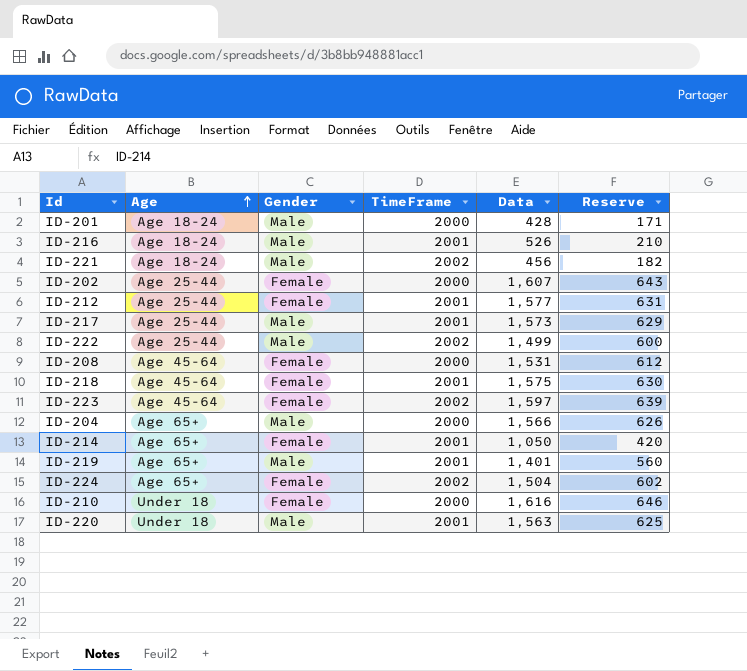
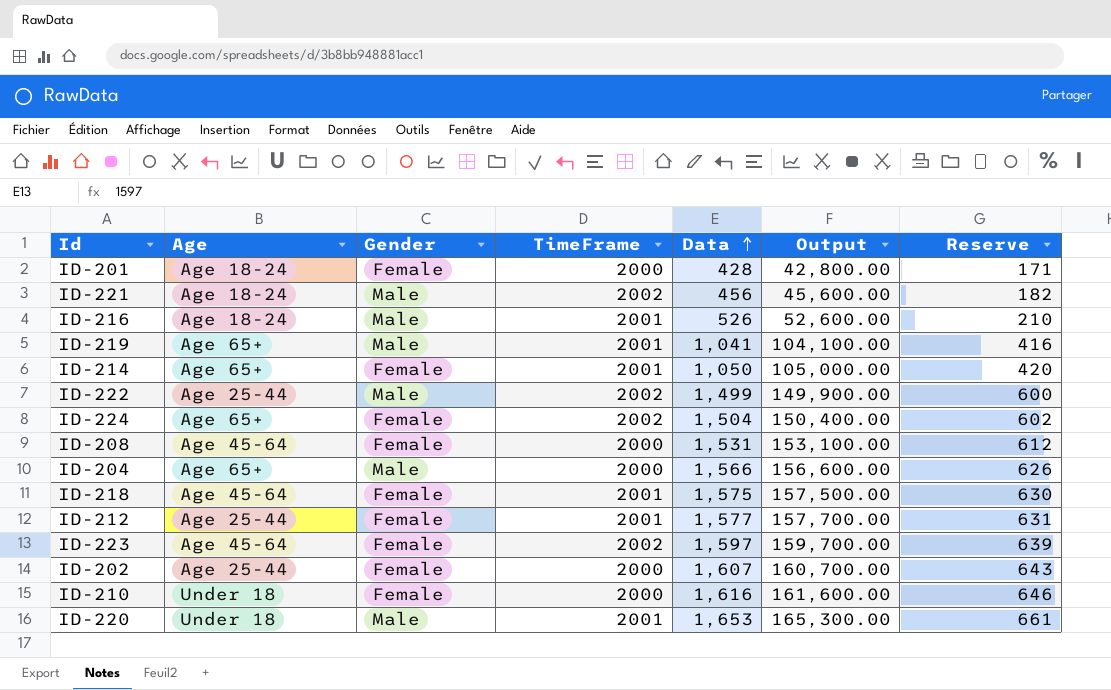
row order: Age ascending -> Data ascending
column Output | formula: none -> [Data] * 100
row ID-217: Age 25-44 | Male | 2001 | 1,573 | 629 -> none
ID-201 | Gender: Male -> Female
ID-219 | Data: 1,401 -> 1,041
ID-219 | Reserve: 560 -> 416
ID-220 | Data: 1,563 -> 1,653
ID-220 | Reserve: 625 -> 661

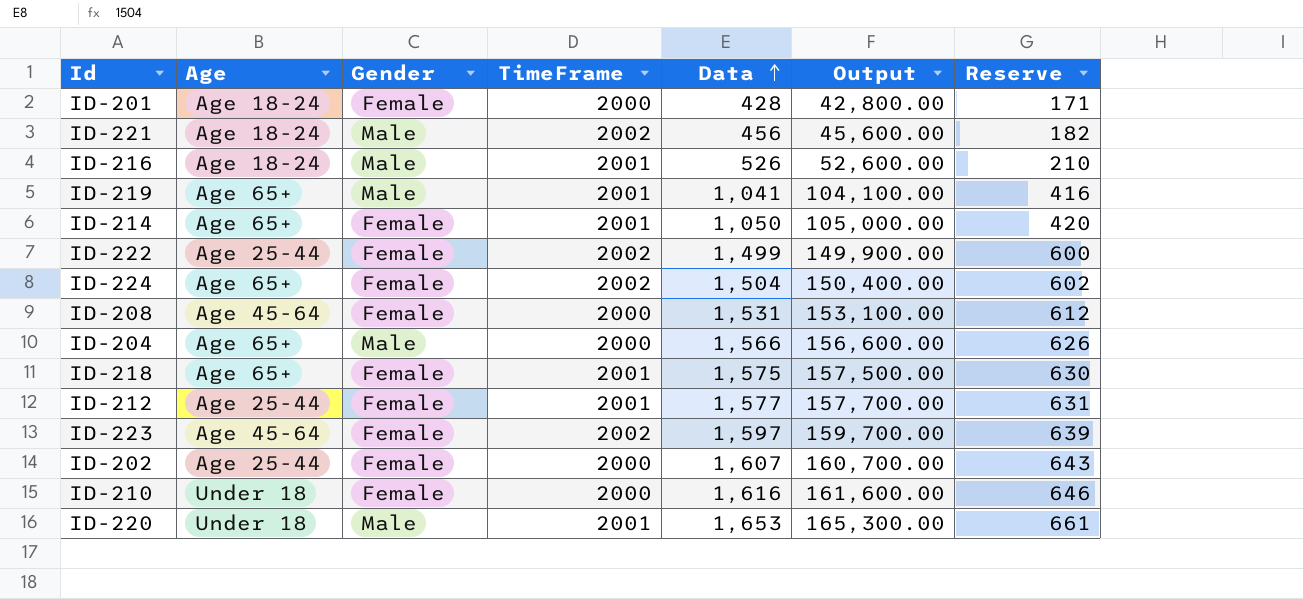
ID-222 | Gender: Male -> Female
ID-218 | Age: Age 45-64 -> Age 65+

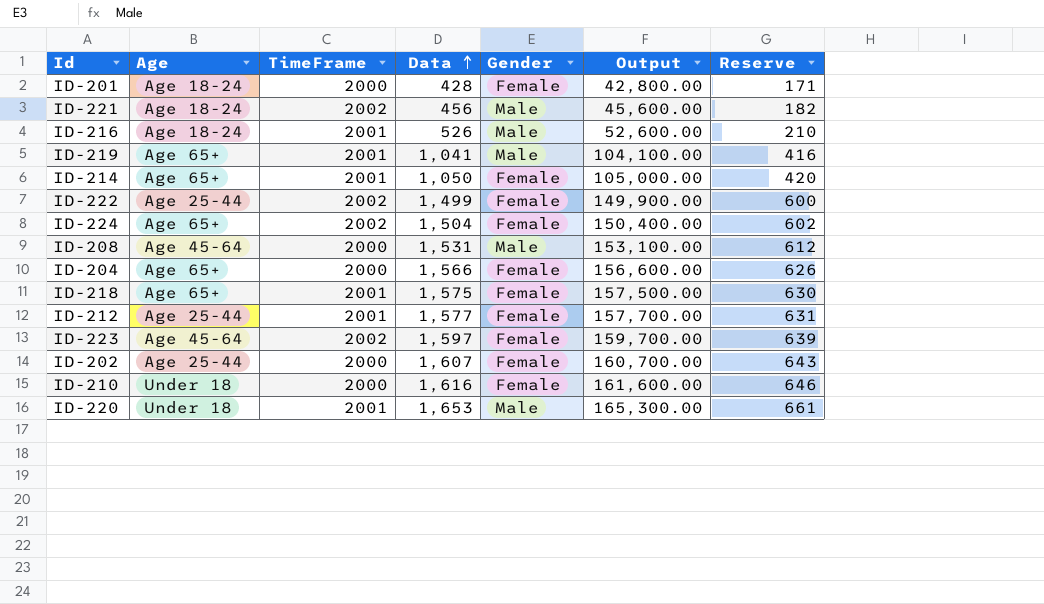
column Gender | position: 3 -> 5
ID-208 | Gender: Female -> Male
ID-204 | Gender: Male -> Female

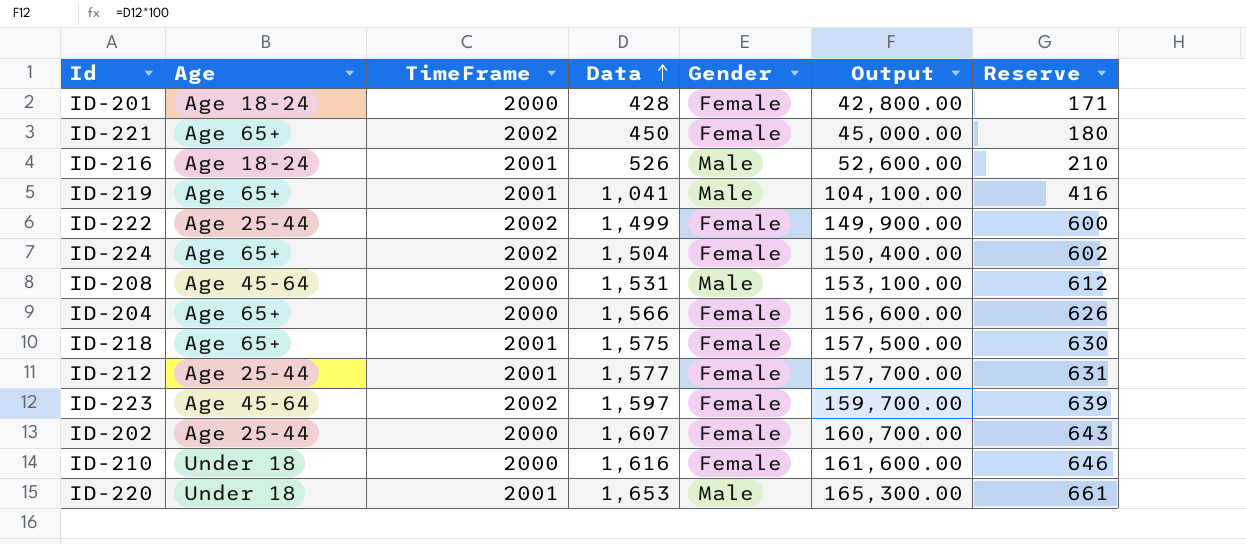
row ID-214: Age 65+ | 2001 | 1,050 | Female | 105,000.00 | 420 -> none
ID-221 | Age: Age 18-24 -> Age 65+
ID-221 | Data: 456 -> 450
ID-221 | Gender: Male -> Female
ID-221 | Output: 45,600.00 -> 45,000.00
ID-221 | Reserve: 182 -> 180

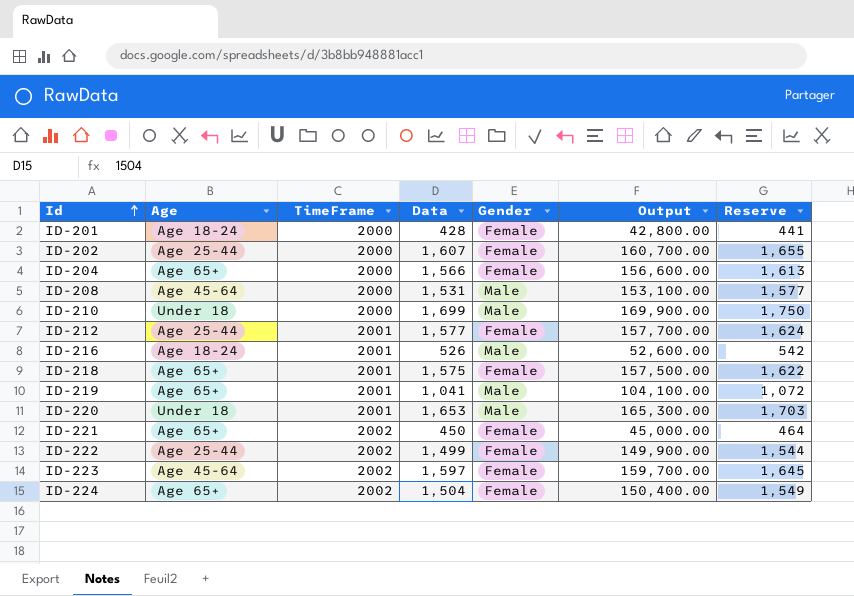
row order: Data ascending -> Id ascending
column Reserve | formula: [Data] * 0.4 -> [Data] * 1.03
ID-210 | Data: 1,616 -> 1,699
ID-210 | Gender: Female -> Male
ID-210 | Output: 161,600.00 -> 169,900.00

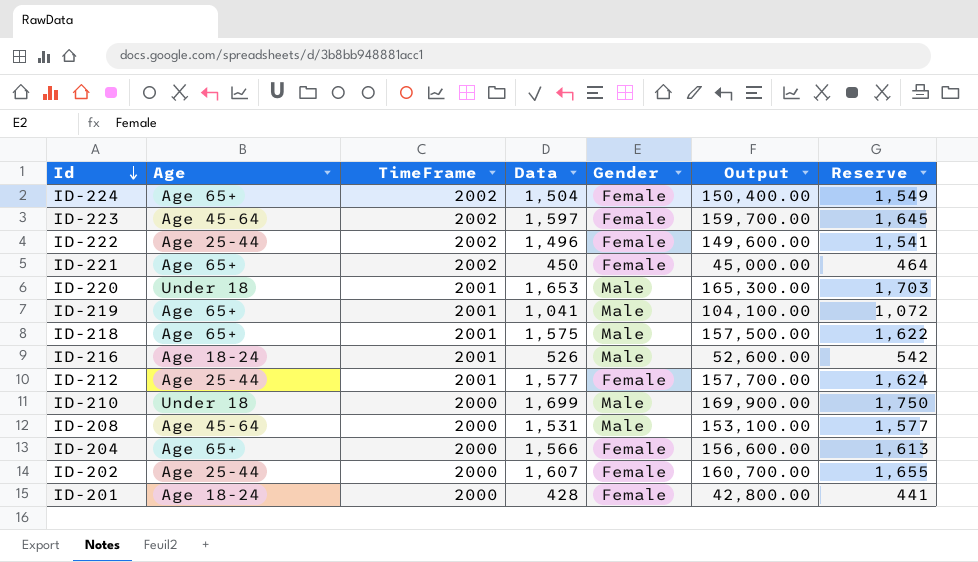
row order: Id ascending -> Id descending
ID-222 | Data: 1,499 -> 1,496
ID-222 | Output: 149,900.00 -> 149,600.00
ID-222 | Reserve: 1,544 -> 1,541
ID-218 | Gender: Female -> Male

